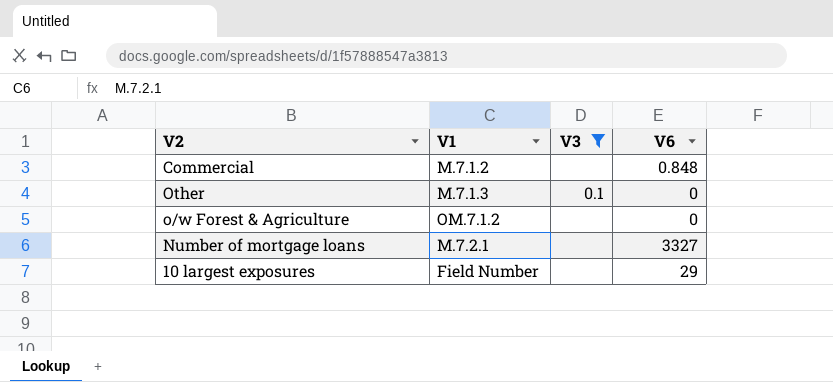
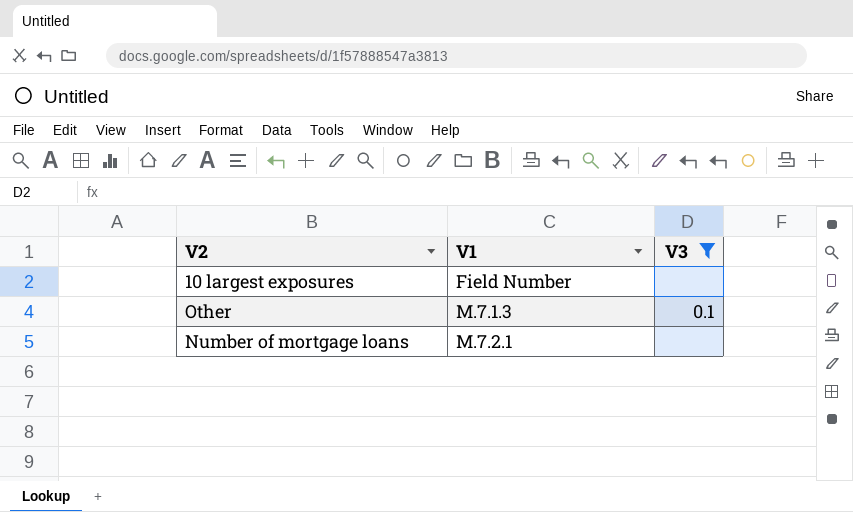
row order: none -> V1 ascending
column V6 | position: 4 -> none
row Commercial: M.7.1.2 | none | 0.848 -> none
row o/w Forest & Agriculture: OM.7.1.2 | none | 0 -> none

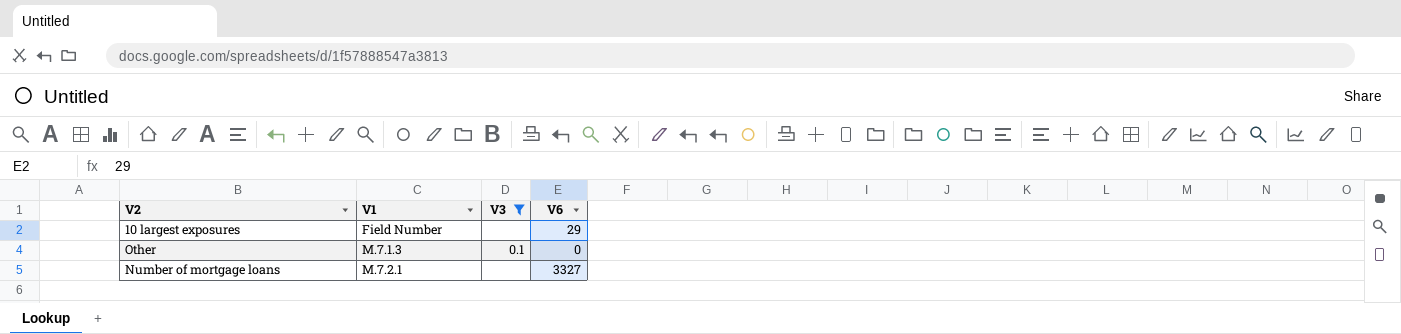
column V6 | position: none -> 4

